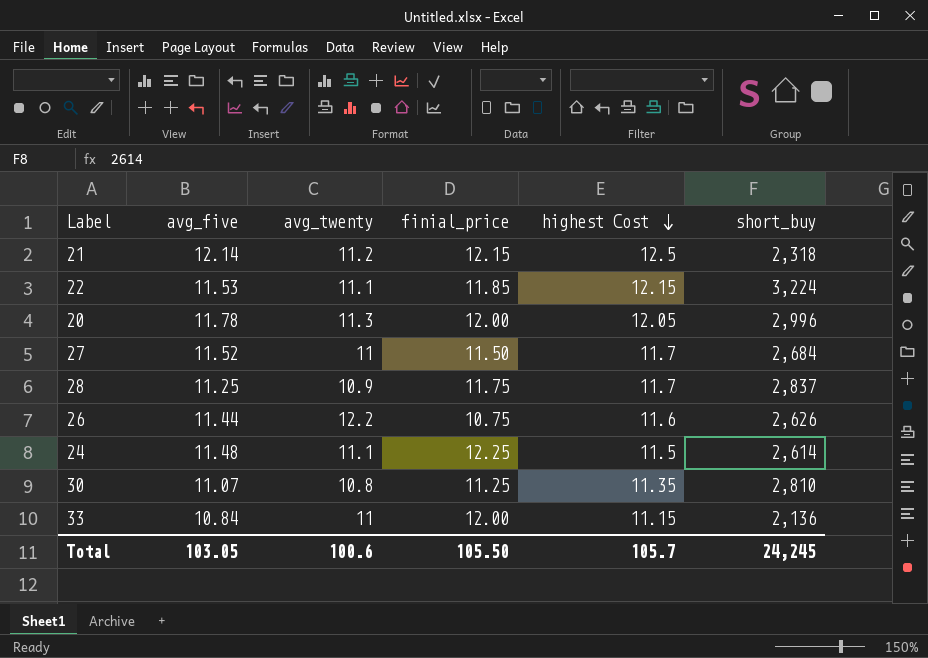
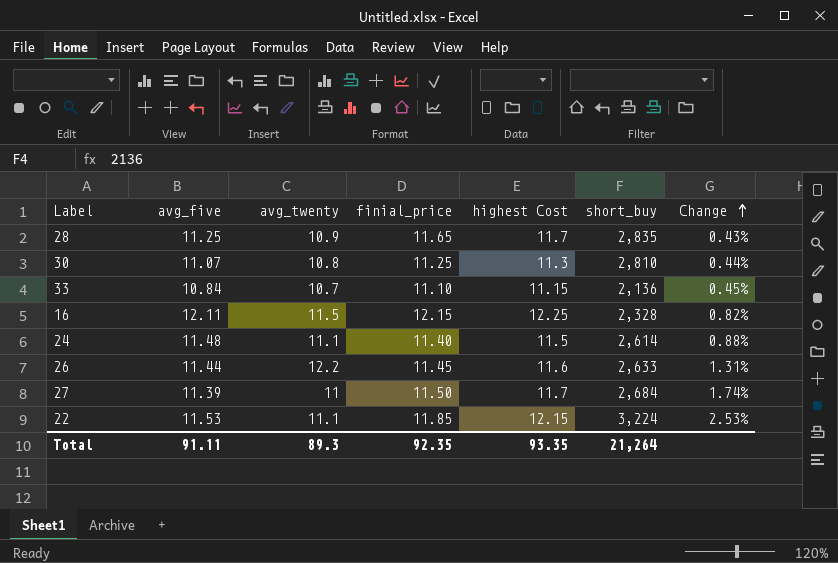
row order: highest Cost descending -> Change ascending
column Change | formula: none -> ([highest Cost] - [finial_price]) / [finial_price]
row 21: 12.14 | 11.2 | 12.15 | 12.5 | 2,318 -> none
row 20: 11.78 | 11.3 | 12.00 | 12.05 | 2,996 -> none
28 | finial_price: 11.75 -> 11.65
28 | short_buy: 2,837 -> 2,835
30 | highest Cost: 11.35 -> 11.3
33 | avg_twenty: 11 -> 10.7
33 | finial_price: 12.00 -> 11.10
row 16: none -> 12.11 | 11.5 | 12.15 | 12.25 | 2,328 | 0.82%
24 | finial_price: 12.25 -> 11.40
26 | finial_price: 10.75 -> 11.45
26 | short_buy: 2,626 -> 2,633
27 | avg_five: 11.52 -> 11.39
Total | avg_five: 103.05 -> 91.11
Total | avg_twenty: 100.6 -> 89.3
Total | finial_price: 105.50 -> 92.35
Total | highest Cost: 105.7 -> 93.35
Total | short_buy: 24,245 -> 21,264

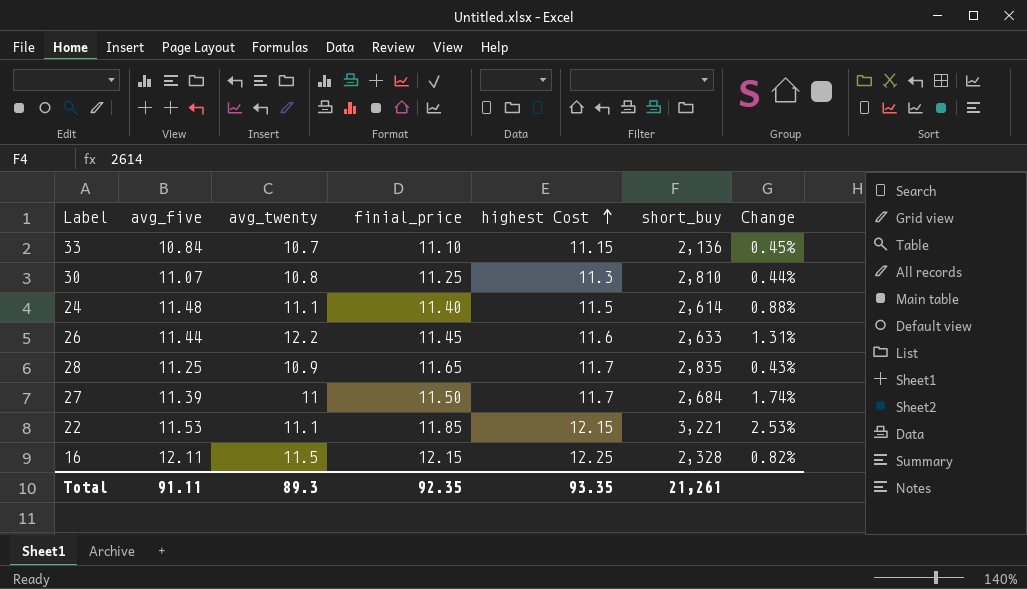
row order: Change ascending -> highest Cost ascending
22 | short_buy: 3,224 -> 3,221
Total | short_buy: 21,264 -> 21,261

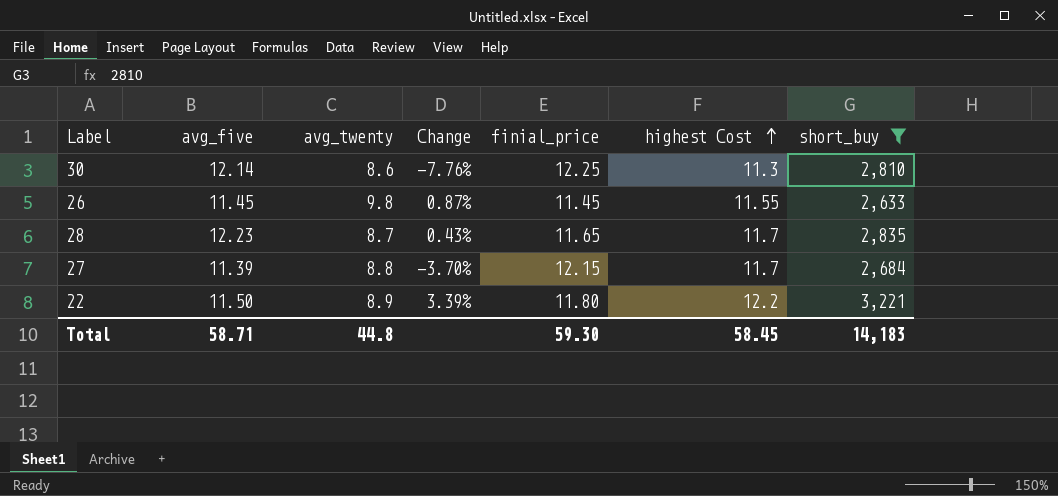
filter: none -> short_buy >= 2,633
column Change | position: 7 -> 4
30 | avg_five: 11.07 -> 12.14
30 | avg_twenty: 10.8 -> 8.6
30 | Change: 0.44% -> -7.76%
30 | finial_price: 11.25 -> 12.25
26 | avg_five: 11.44 -> 11.45
26 | avg_twenty: 12.2 -> 9.8
26 | Change: 1.31% -> 0.87%
26 | highest Cost: 11.6 -> 11.55
28 | avg_five: 11.25 -> 12.23
28 | avg_twenty: 10.9 -> 8.7
27 | avg_twenty: 11 -> 8.8
27 | Change: 1.74% -> -3.70%
27 | finial_price: 11.50 -> 12.15
22 | avg_five: 11.53 -> 11.50
22 | avg_twenty: 11.1 -> 8.9
22 | Change: 2.53% -> 3.39%
22 | finial_price: 11.85 -> 11.80
22 | highest Cost: 12.15 -> 12.2
Total | avg_five: 91.11 -> 58.71
Total | avg_twenty: 89.3 -> 44.8
Total | finial_price: 92.35 -> 59.30
Total | highest Cost: 93.35 -> 58.45
Total | short_buy: 21,261 -> 14,183

